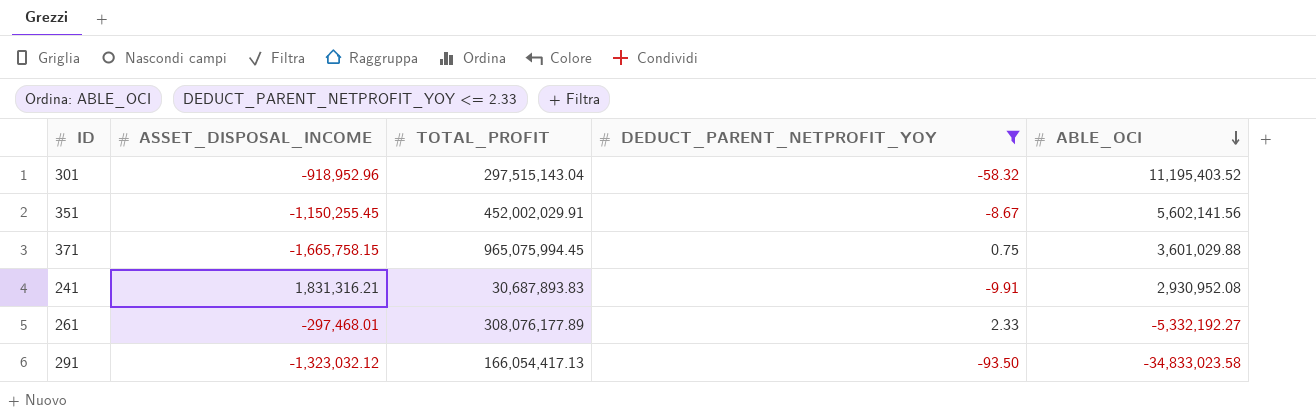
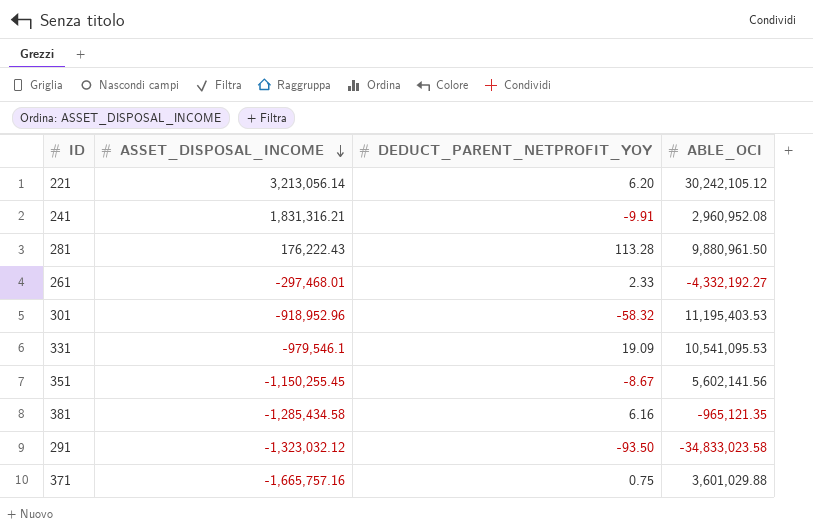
filter: DEDUCT_PARENT_NETPROFIT_YOY <= 2.33 -> none
row order: ABLE_OCI descending -> ASSET_DISPOSAL_INCOME descending
column TOTAL_PROFIT | position: 3 -> none
241 | ABLE_OCI: 2,930,952.08 -> 2,960,952.08
261 | ABLE_OCI: -5,332,192.27 -> -4,332,192.27
301 | ABLE_OCI: 11,195,403.52 -> 11,195,403.53
371 | ASSET_DISPOSAL_INCOME: -1,665,758.15 -> -1,665,757.16

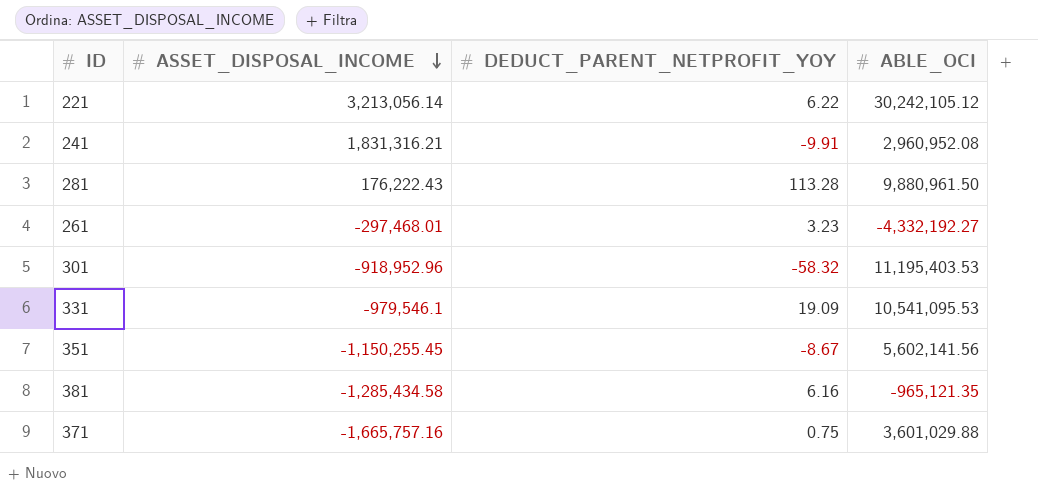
row 291: -1,323,032.12 | -93.50 | -34,833,023.58 -> none
221 | DEDUCT_PARENT_NETPROFIT_YOY: 6.20 -> 6.22
261 | DEDUCT_PARENT_NETPROFIT_YOY: 2.33 -> 3.23

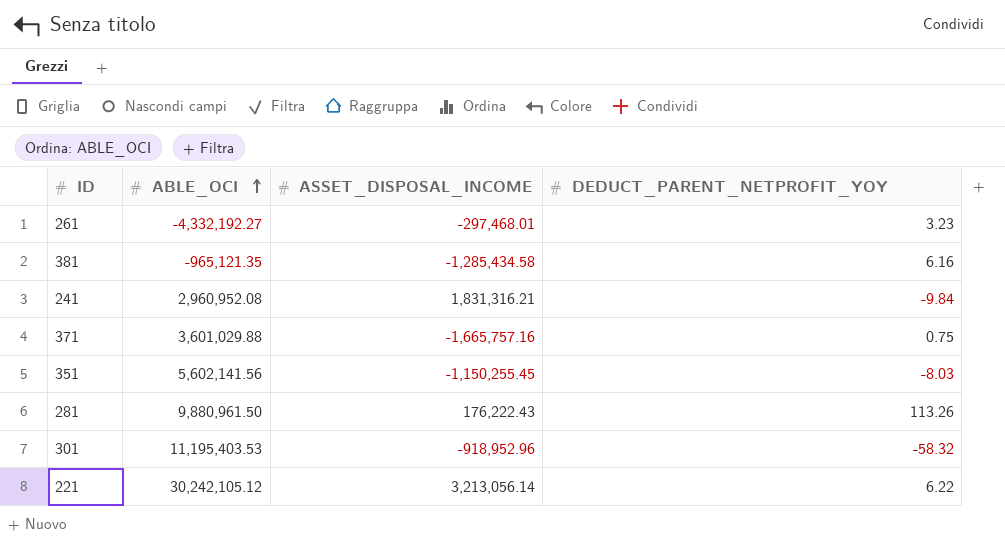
row order: ASSET_DISPOSAL_INCOME descending -> ABLE_OCI ascending
column ABLE_OCI | position: 4 -> 2
row 331: -979,546.1 | 19.09 | 10,541,095.53 -> none
241 | DEDUCT_PARENT_NETPROFIT_YOY: -9.91 -> -9.84
351 | DEDUCT_PARENT_NETPROFIT_YOY: -8.67 -> -8.03
281 | DEDUCT_PARENT_NETPROFIT_YOY: 113.28 -> 113.26

